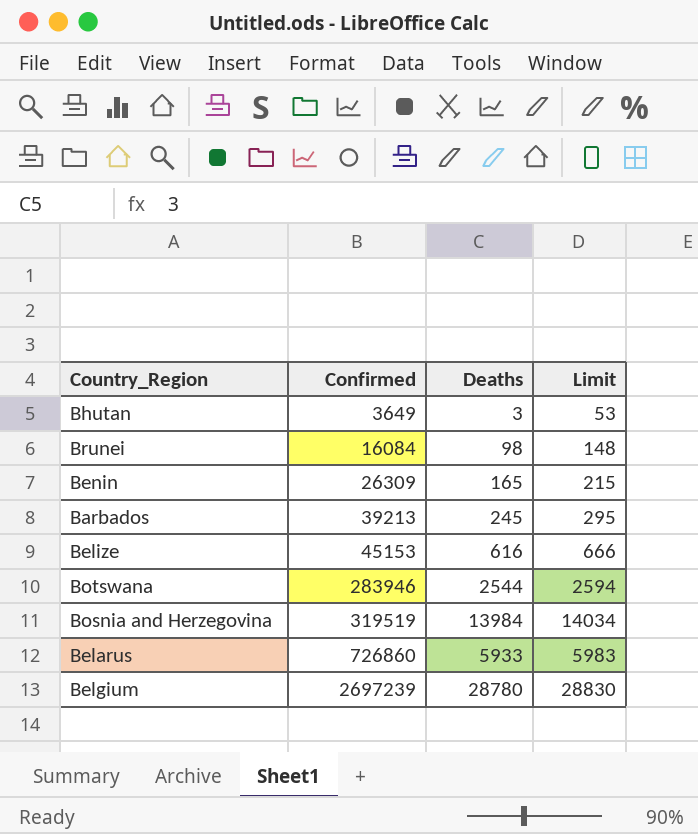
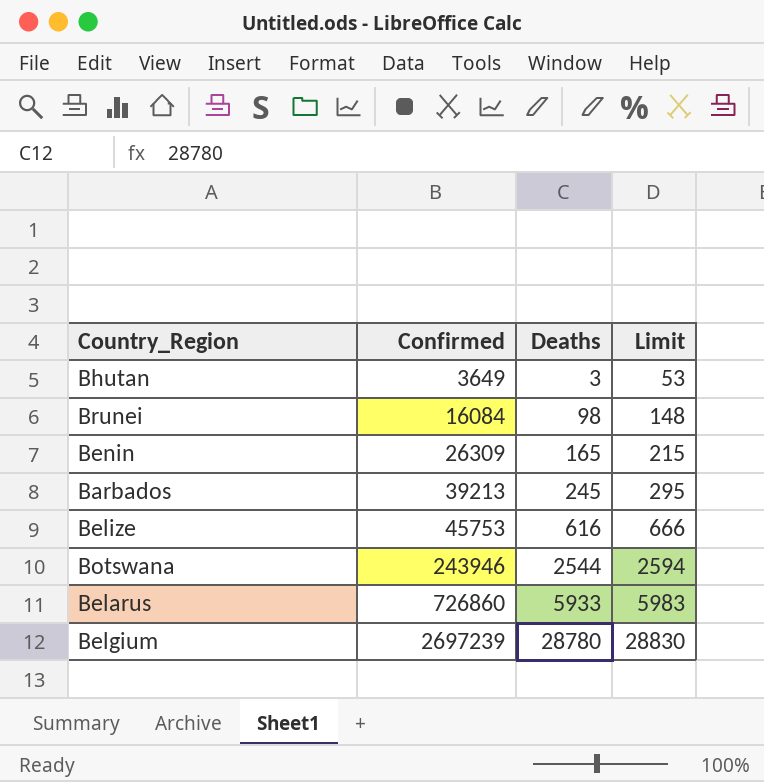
row Bosnia and Herzegovina: 319519 | 13984 | 14034 -> none
Belize | Confirmed: 45153 -> 45753
Botswana | Confirmed: 283946 -> 243946

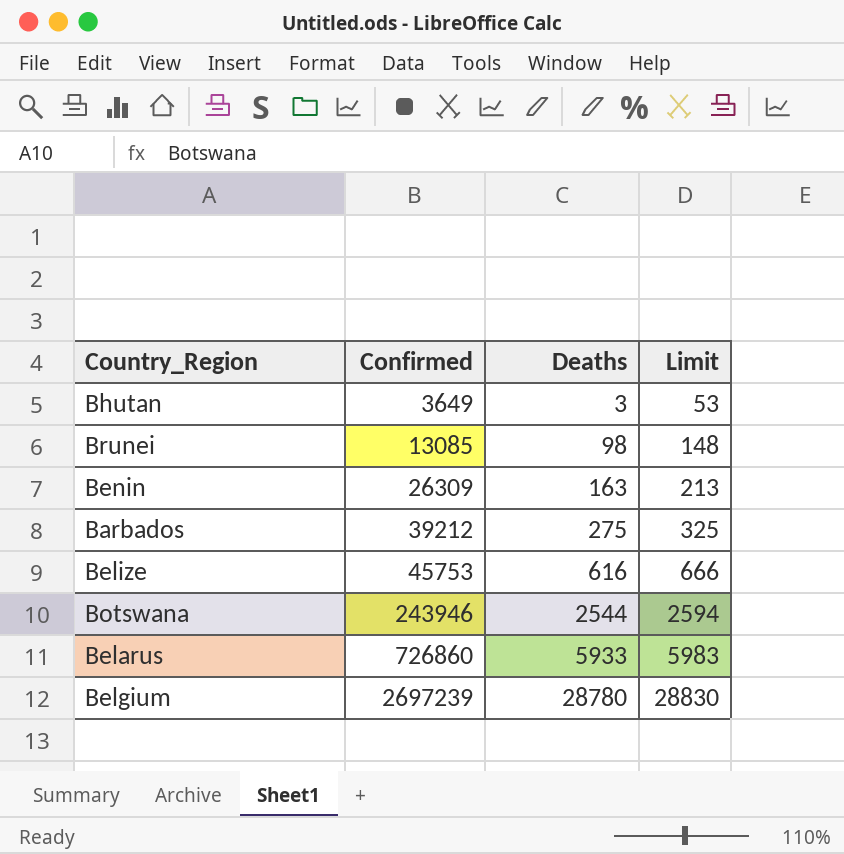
Brunei | Confirmed: 16084 -> 13085
Benin | Deaths: 165 -> 163
Benin | Limit: 215 -> 213
Barbados | Confirmed: 39213 -> 39212
Barbados | Deaths: 245 -> 275
Barbados | Limit: 295 -> 325

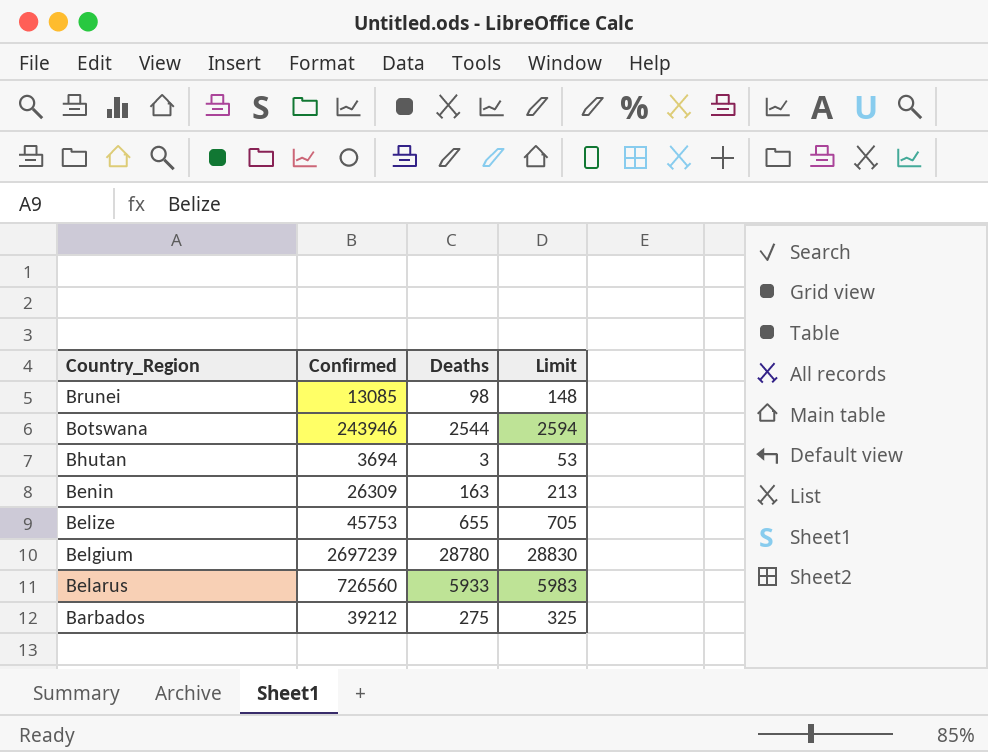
row order: Confirmed ascending -> Country_Region descending
Bhutan | Confirmed: 3649 -> 3694
Belize | Deaths: 616 -> 655
Belize | Limit: 666 -> 705
Belarus | Confirmed: 726860 -> 726560

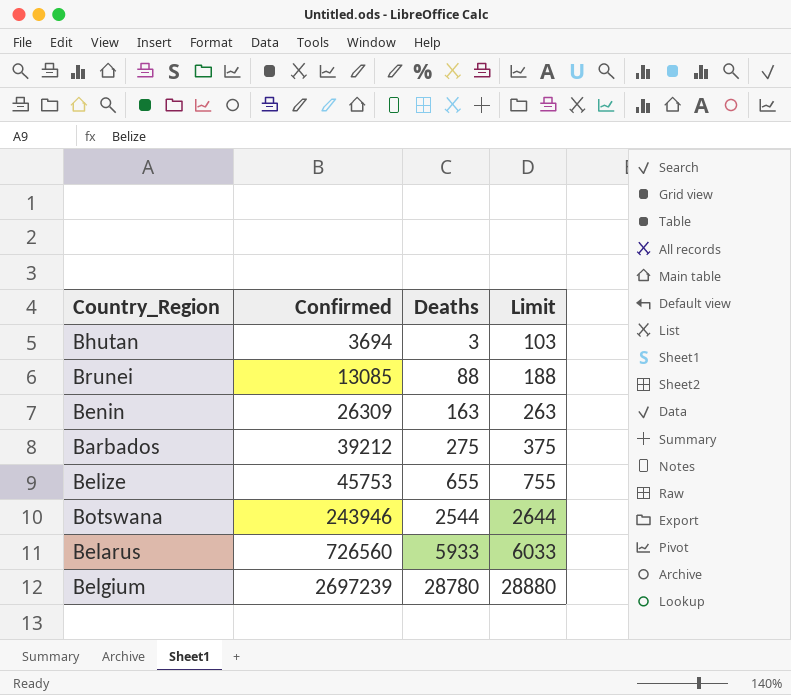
row order: Country_Region descending -> Confirmed ascending
column Limit | formula: [Deaths] + 50 -> [Deaths] + 100
Brunei | Deaths: 98 -> 88

